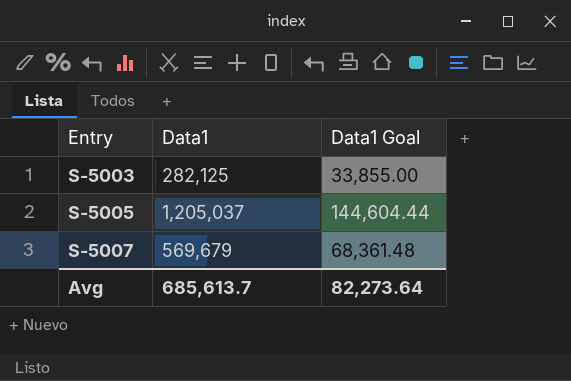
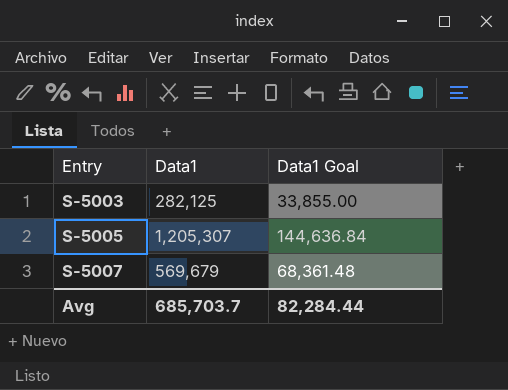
S-5005 | Data1: 1,205,037 -> 1,205,307
S-5005 | Data1 Goal: 144,604.44 -> 144,636.84
Avg | Data1: 685,613.7 -> 685,703.7
Avg | Data1 Goal: 82,273.64 -> 82,284.44

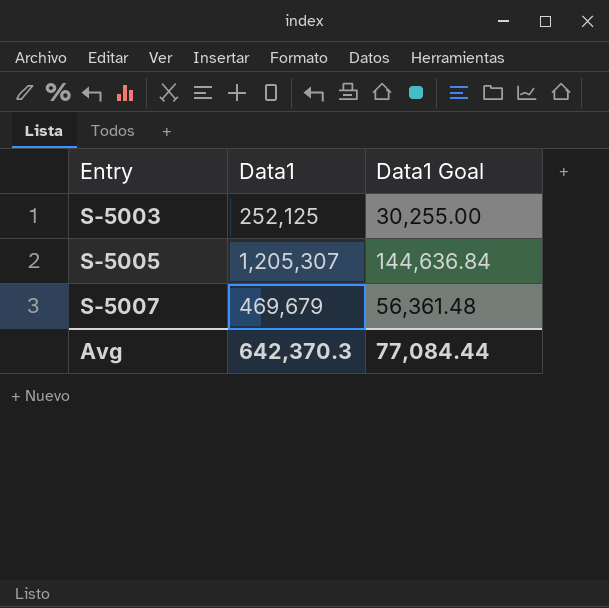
S-5003 | Data1: 282,125 -> 252,125
S-5003 | Data1 Goal: 33,855.00 -> 30,255.00
S-5007 | Data1: 569,679 -> 469,679
S-5007 | Data1 Goal: 68,361.48 -> 56,361.48
Avg | Data1: 685,703.7 -> 642,370.3
Avg | Data1 Goal: 82,284.44 -> 77,084.44

